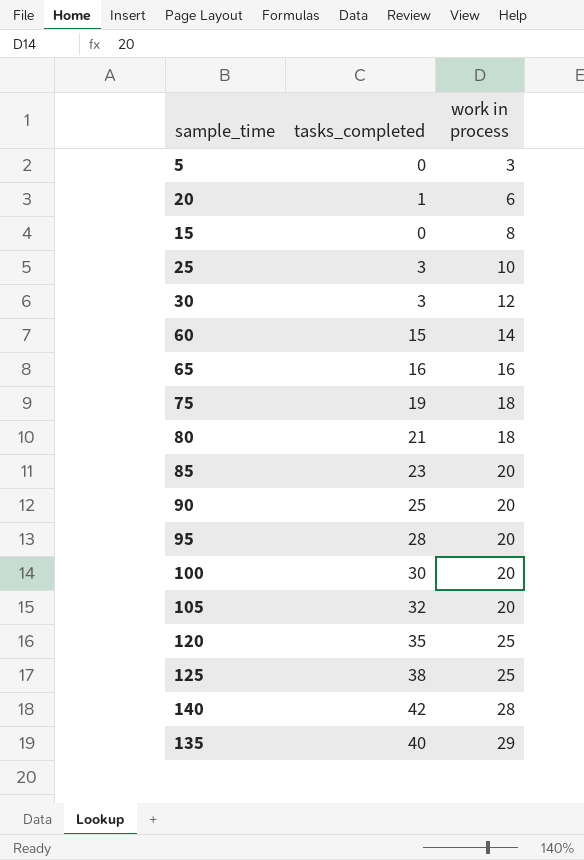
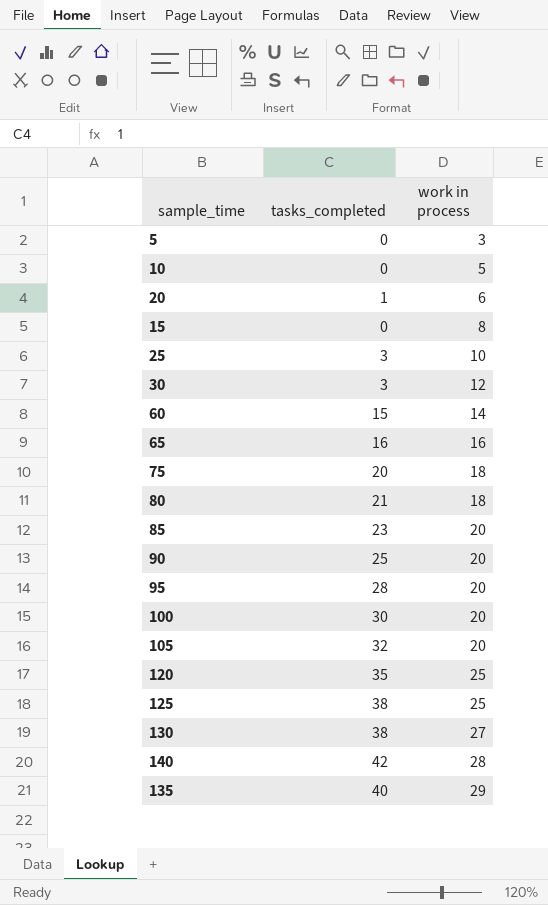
row 10: none -> 0 | 5
75 | tasks_completed: 19 -> 20
row 130: none -> 38 | 27

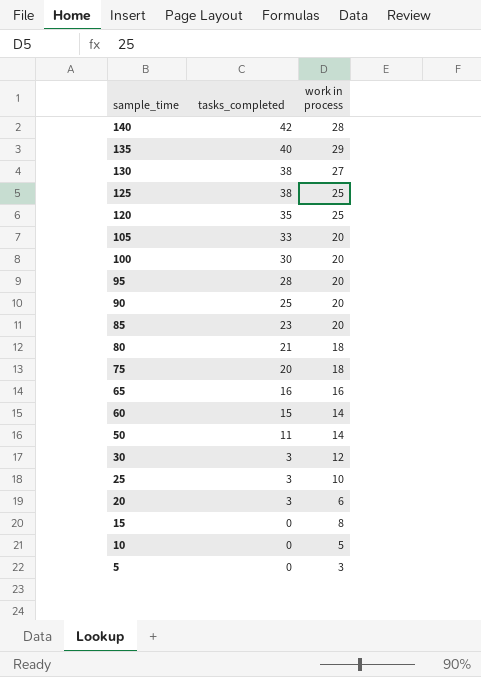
row order: work in process ascending -> sample_time descending
105 | tasks_completed: 32 -> 33
row 50: none -> 11 | 14
20 | tasks_completed: 1 -> 3

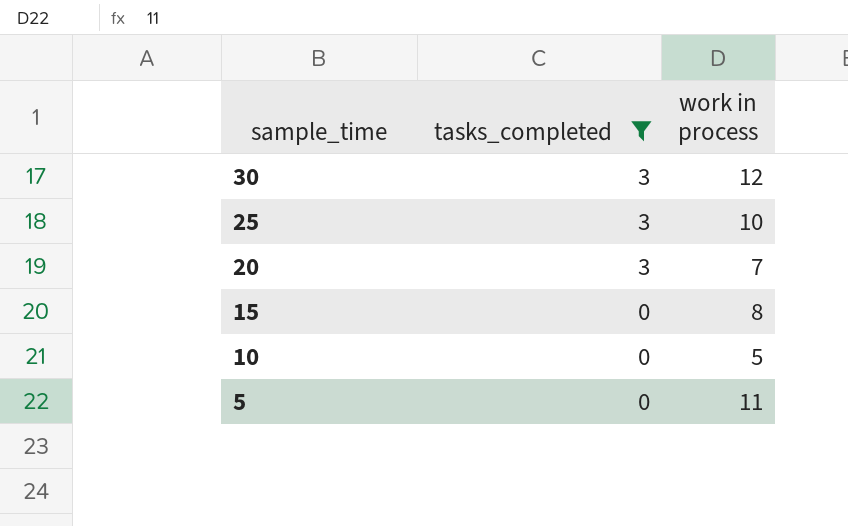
filter: none -> tasks_completed <= 3
20 | work in process: 6 -> 7
5 | work in process: 3 -> 11

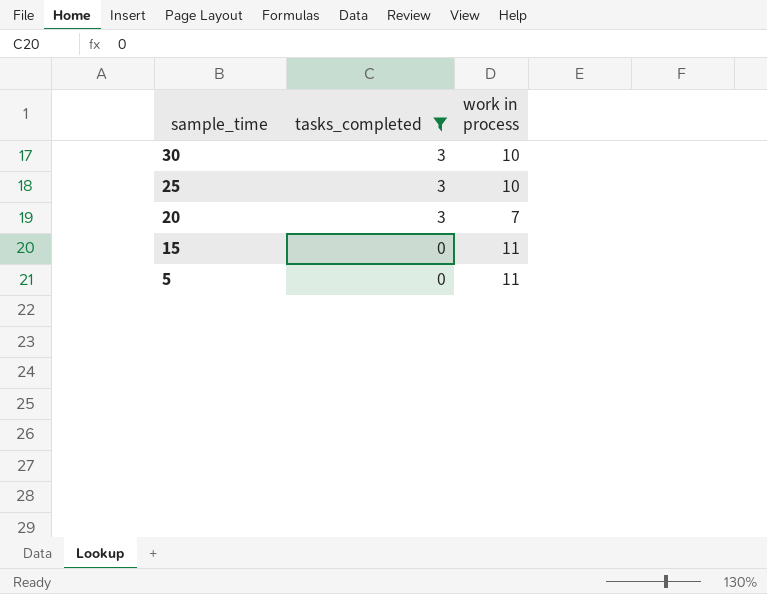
row 10: 0 | 5 -> none
30 | work in process: 12 -> 10
15 | work in process: 8 -> 11

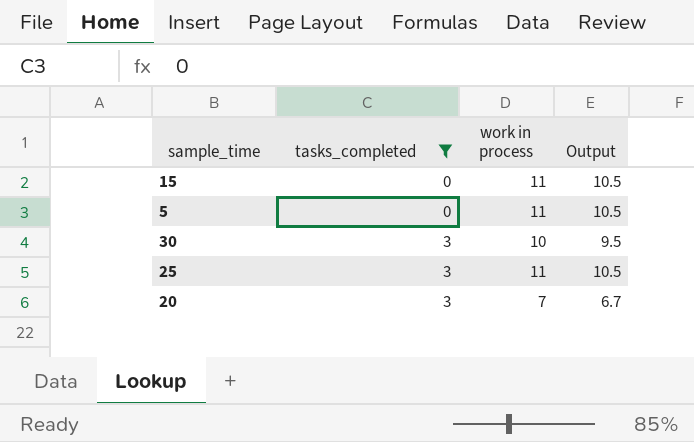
row order: sample_time descending -> tasks_completed ascending
column Output | formula: none -> [work in process] * 0.95
25 | work in process: 10 -> 11

